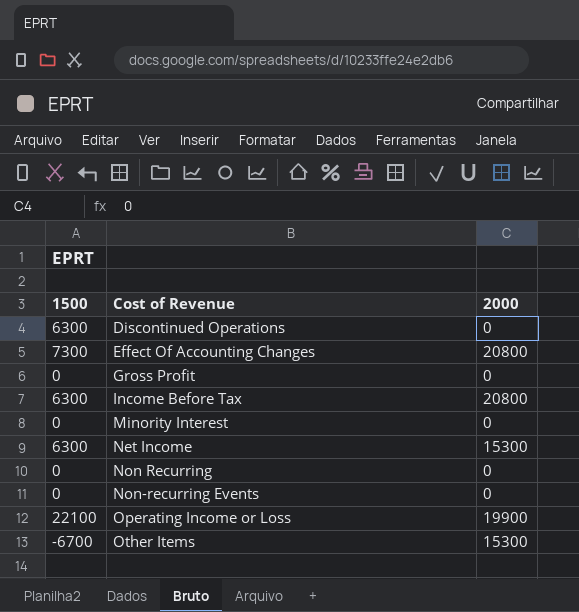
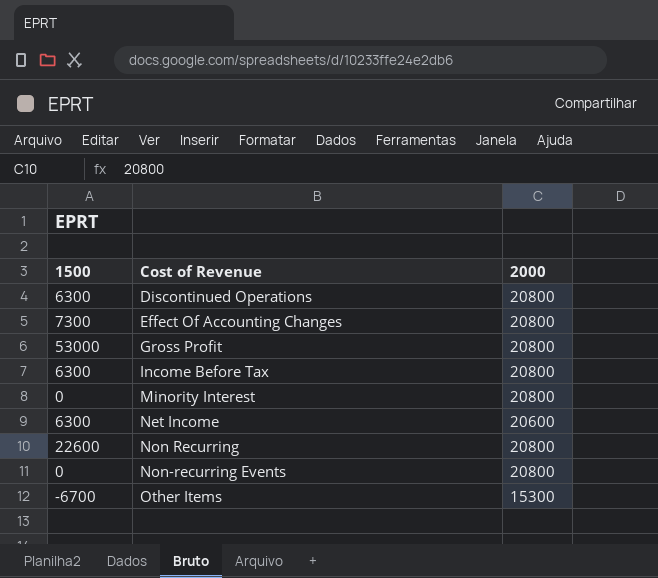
row Operating Income or Loss: 22100 | 19900 -> none
Discontinued Operations | 2000: 0 -> 20800
Gross Profit | 1500: 0 -> 53000
Gross Profit | 2000: 0 -> 20800
Minority Interest | 2000: 0 -> 20800
Net Income | 2000: 15300 -> 20600
Non Recurring | 1500: 0 -> 22600
Non Recurring | 2000: 0 -> 20800
Non-recurring Events | 2000: 0 -> 20800

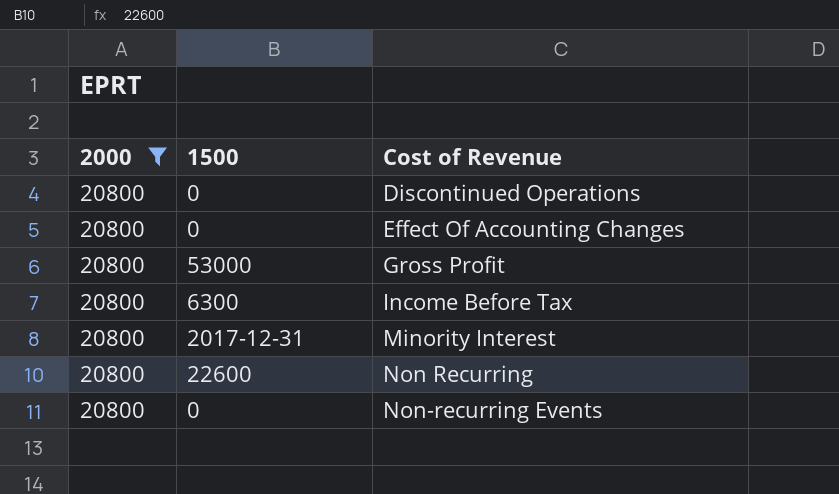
filter: none -> 2000 = 20800
column 2000 | position: 3 -> 1
Discontinued Operations | 1500: 6300 -> 0
Effect Of Accounting Changes | 1500: 7300 -> 0
Minority Interest | 1500: 0 -> 2017-12-31

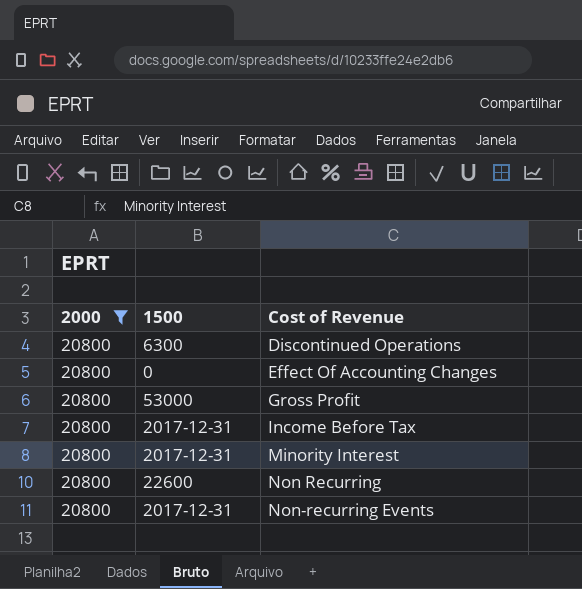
Discontinued Operations | 1500: 0 -> 6300
Income Before Tax | 1500: 6300 -> 2017-12-31
Non-recurring Events | 1500: 0 -> 2017-12-31

